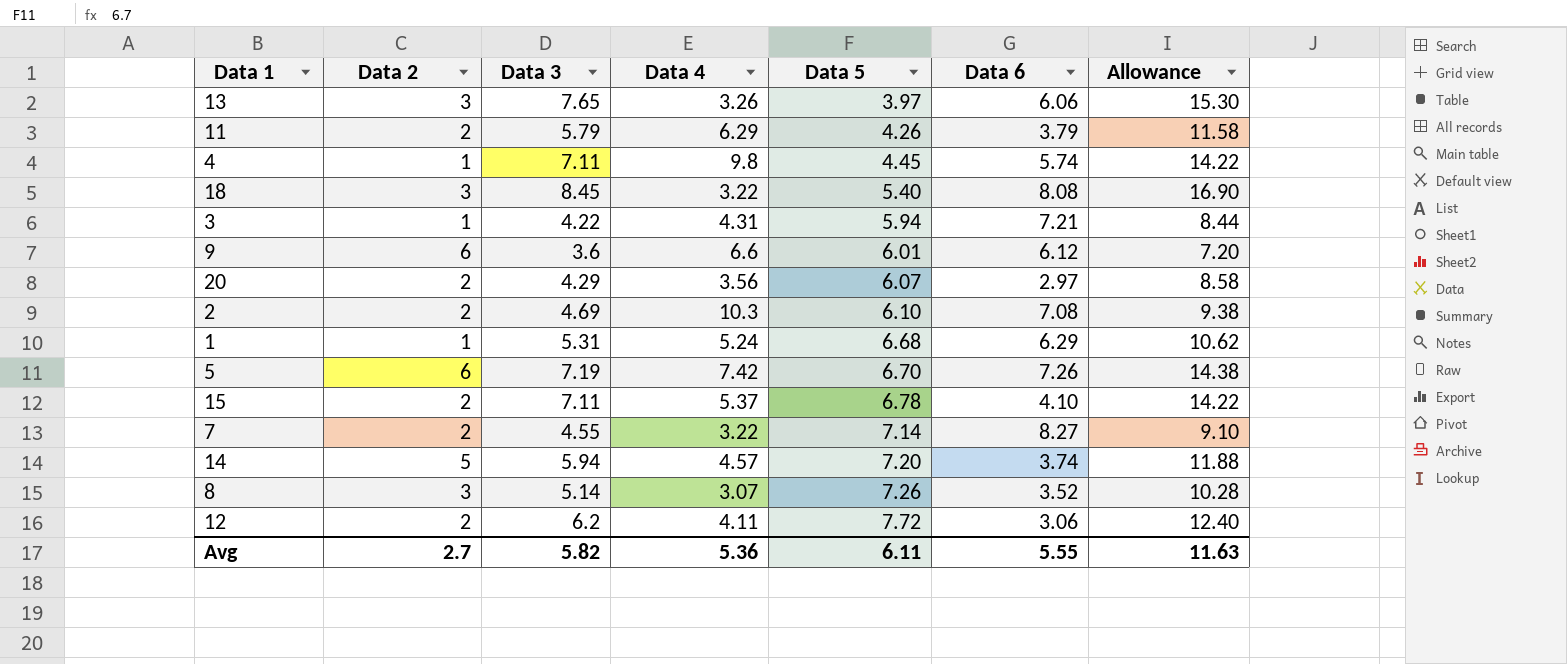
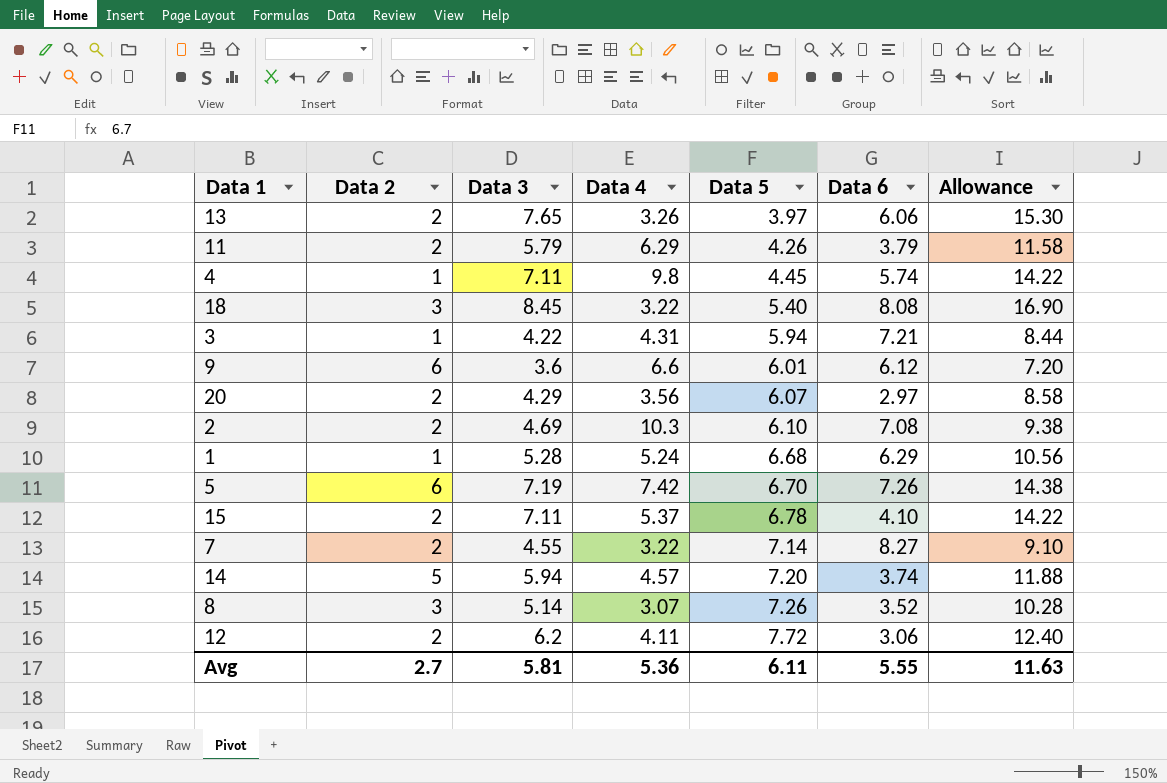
13 | Data 2: 3 -> 2
1 | Data 3: 5.31 -> 5.28
1 | Allowance: 10.62 -> 10.56
Avg | Data 3: 5.82 -> 5.81

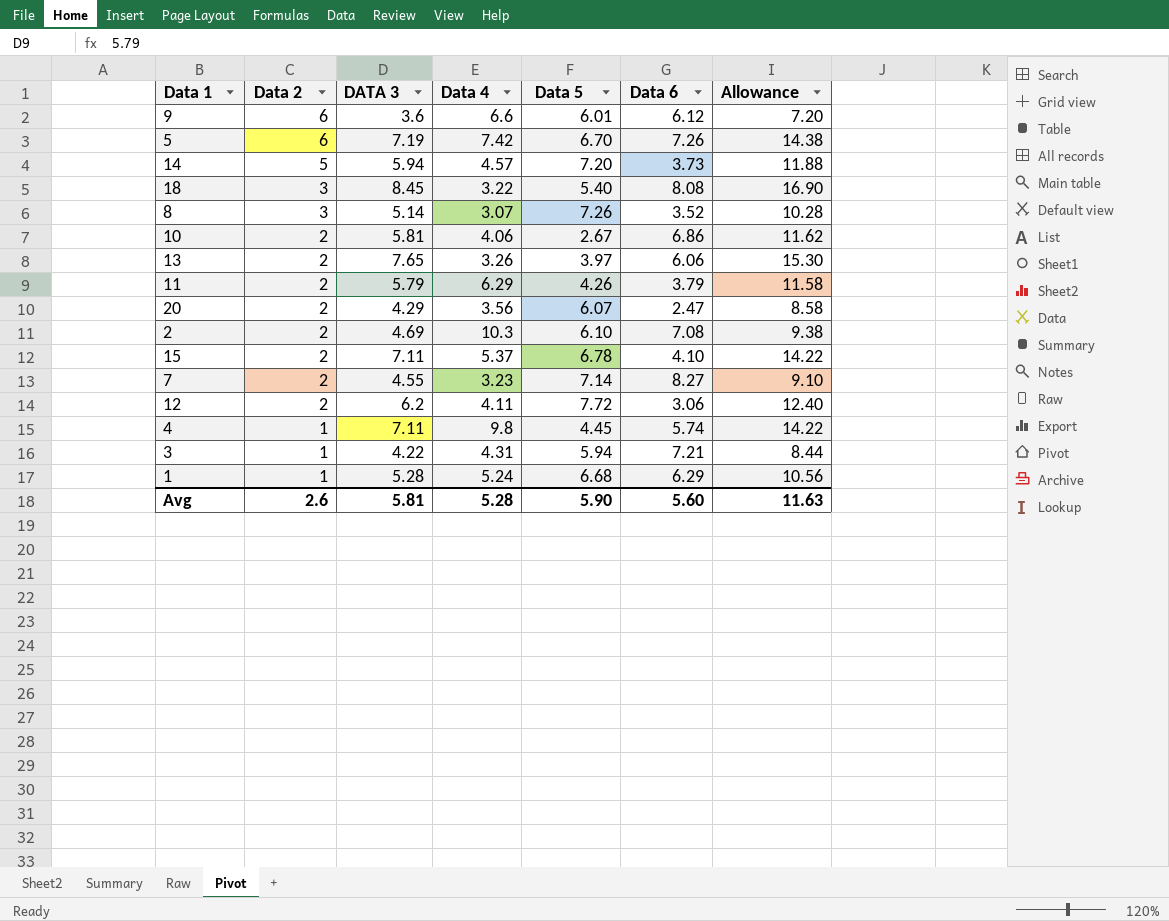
row order: Data 5 ascending -> Data 2 descending
column name: Data 3 -> DATA 3
14 | Data 6: 3.74 -> 3.73
row 10: none -> 2 | 5.81 | 4.06 | 2.67 | 6.86 | 11.62
20 | Data 6: 2.97 -> 2.47
7 | Data 4: 3.22 -> 3.23
Avg | Data 2: 2.7 -> 2.6
Avg | Data 4: 5.36 -> 5.28
Avg | Data 5: 6.11 -> 5.90
Avg | Data 6: 5.55 -> 5.60

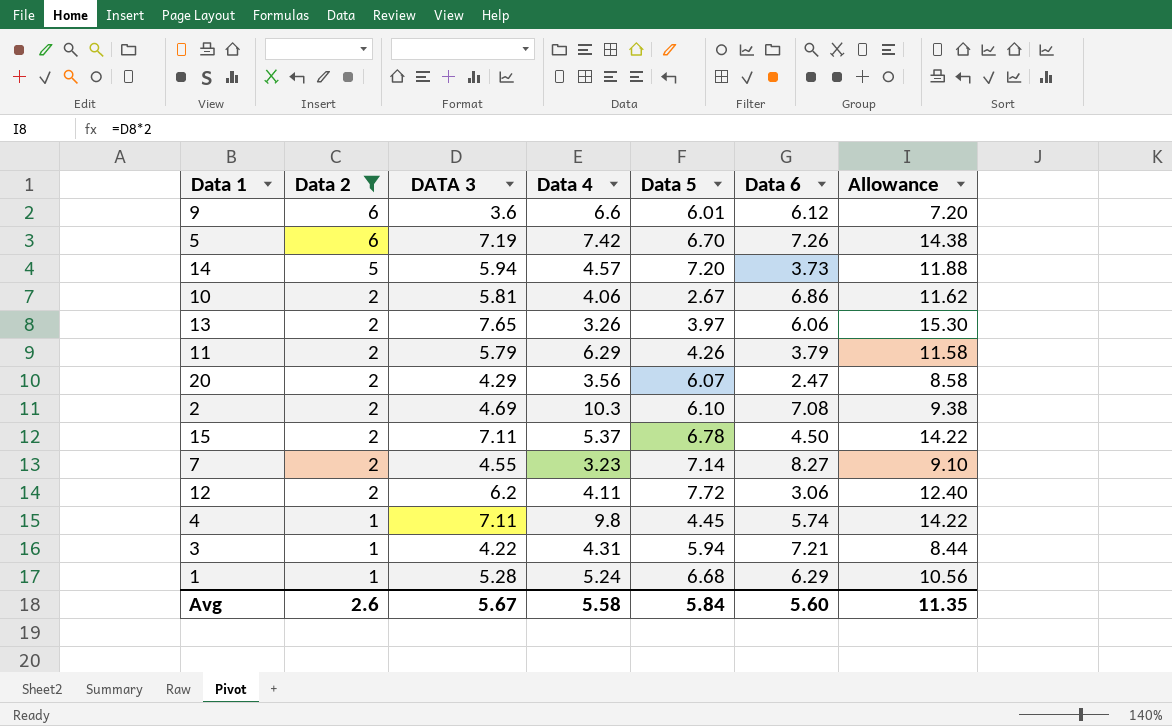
filter: none -> Data 2 != 3
15 | Data 6: 4.10 -> 4.50
Avg | DATA 3: 5.81 -> 5.67
Avg | Data 4: 5.28 -> 5.58
Avg | Data 5: 5.90 -> 5.84
Avg | Allowance: 11.63 -> 11.35

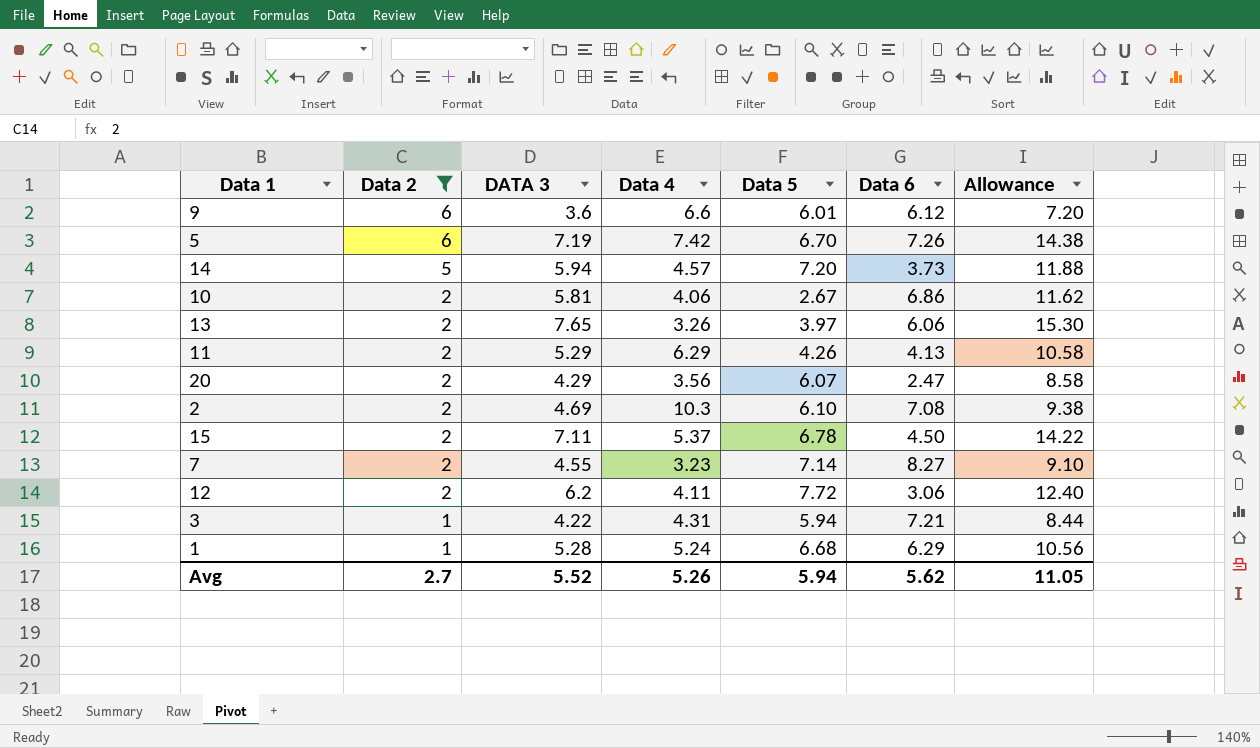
row 4: 1 | 7.11 | 9.8 | 4.45 | 5.74 | 14.22 -> none
11 | DATA 3: 5.79 -> 5.29
11 | Data 6: 3.79 -> 4.13
11 | Allowance: 11.58 -> 10.58
Avg | Data 2: 2.6 -> 2.7
Avg | DATA 3: 5.67 -> 5.52
Avg | Data 4: 5.58 -> 5.26
Avg | Data 5: 5.84 -> 5.94
Avg | Data 6: 5.60 -> 5.62
Avg | Allowance: 11.35 -> 11.05

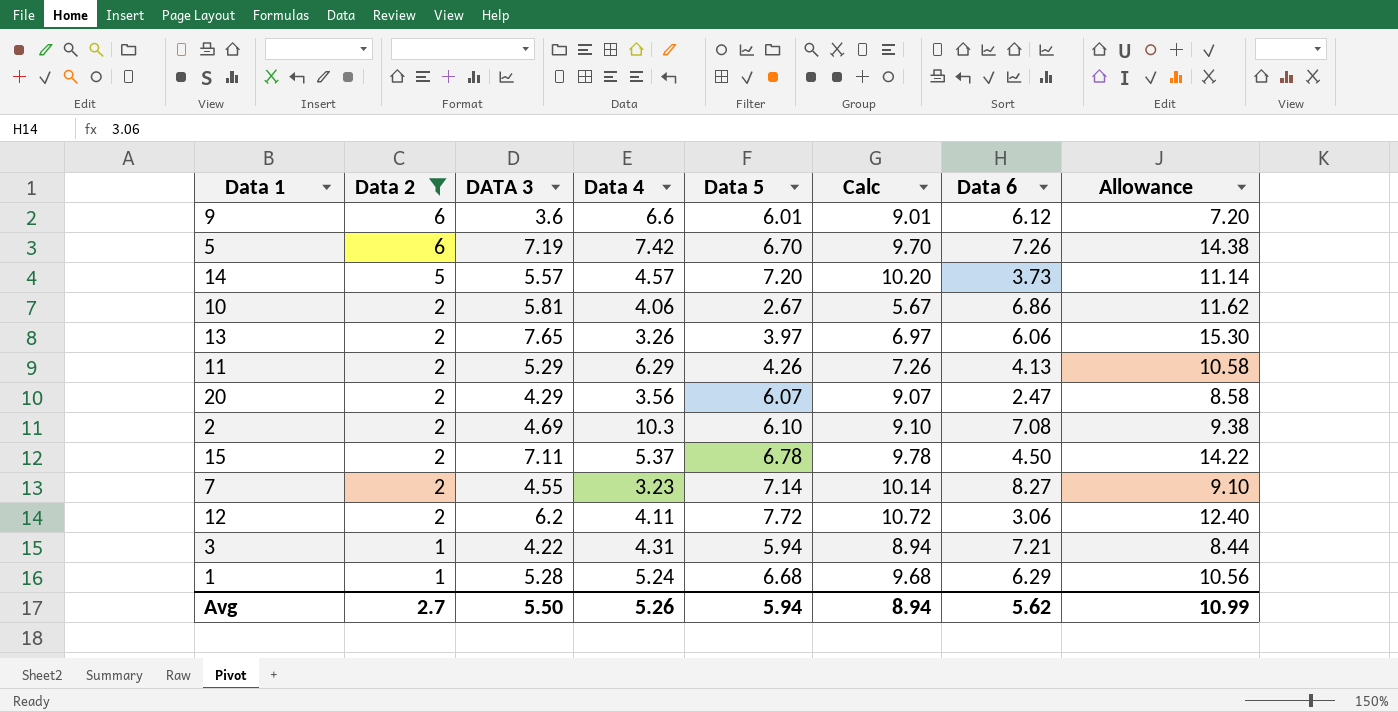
column Calc | formula: none -> [Data 5] + 3
14 | DATA 3: 5.94 -> 5.57
14 | Allowance: 11.88 -> 11.14
Avg | DATA 3: 5.52 -> 5.50
Avg | Allowance: 11.05 -> 10.99

